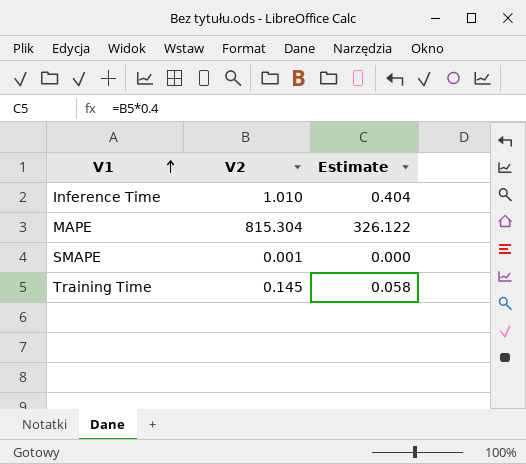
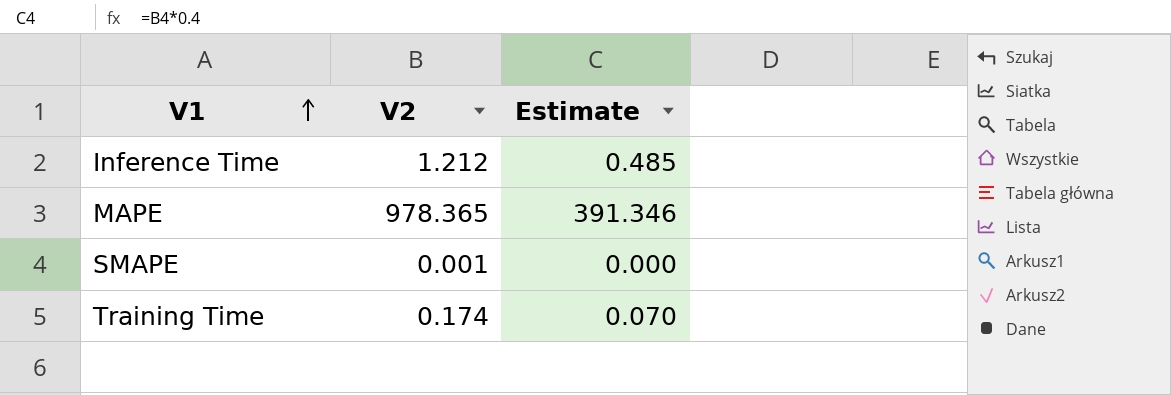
Inference Time | V2: 1.010 -> 1.212
Inference Time | Estimate: 0.404 -> 0.485
MAPE | V2: 815.304 -> 978.365
MAPE | Estimate: 326.122 -> 391.346
Training Time | V2: 0.145 -> 0.174
Training Time | Estimate: 0.058 -> 0.070

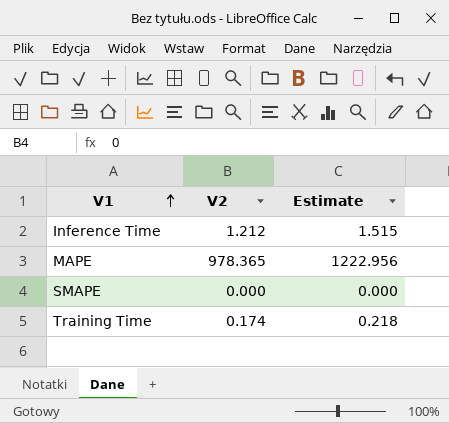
column Estimate | formula: [V2] * 0.4 -> [V2] * 1.25
SMAPE | V2: 0.001 -> 0.000

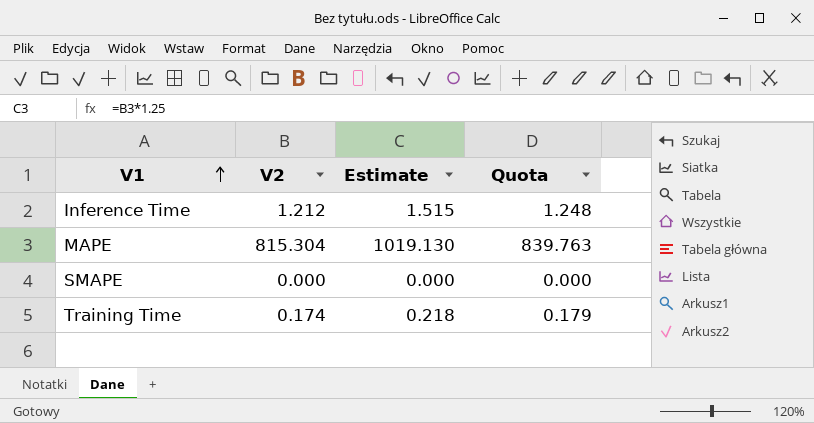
column Quota | formula: none -> [V2] * 1.03
MAPE | V2: 978.365 -> 815.304
MAPE | Estimate: 1222.956 -> 1019.130

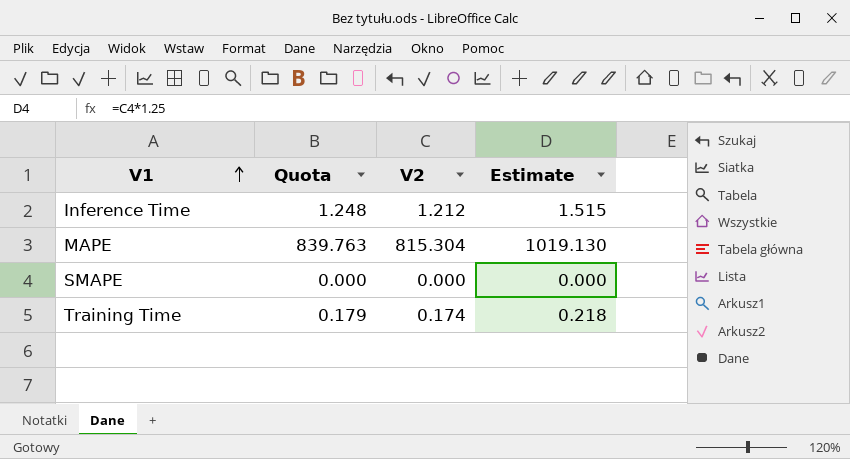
column Quota | position: 4 -> 2

